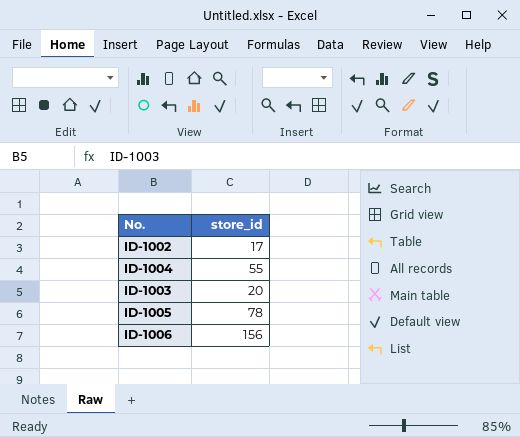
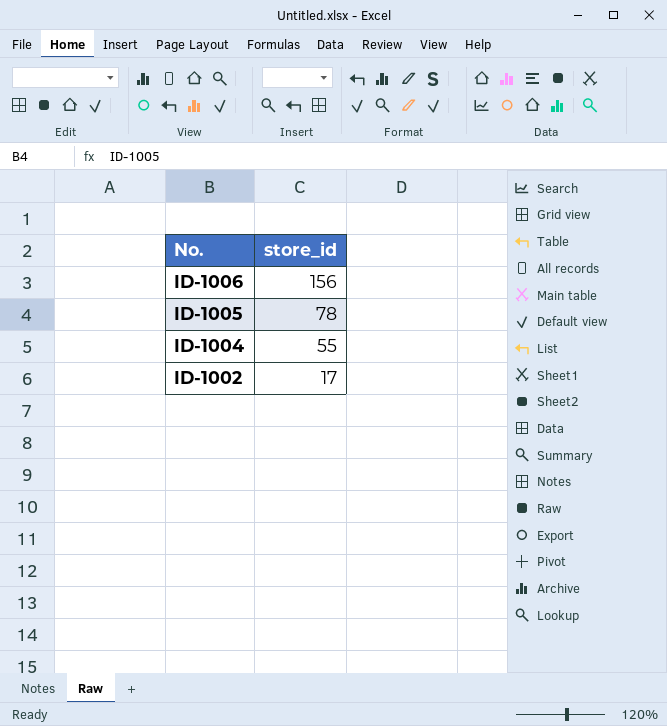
row order: none -> No. descending
row ID-1003: 20 -> none

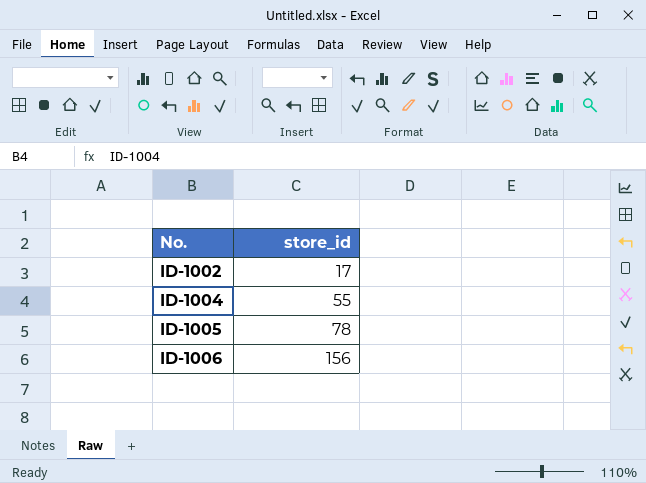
row order: No. descending -> No. ascending

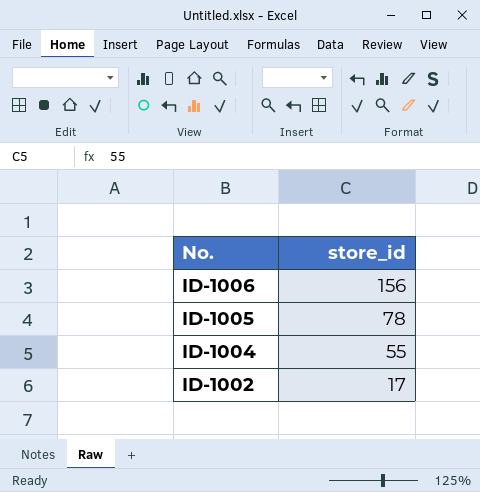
row order: No. ascending -> No. descending

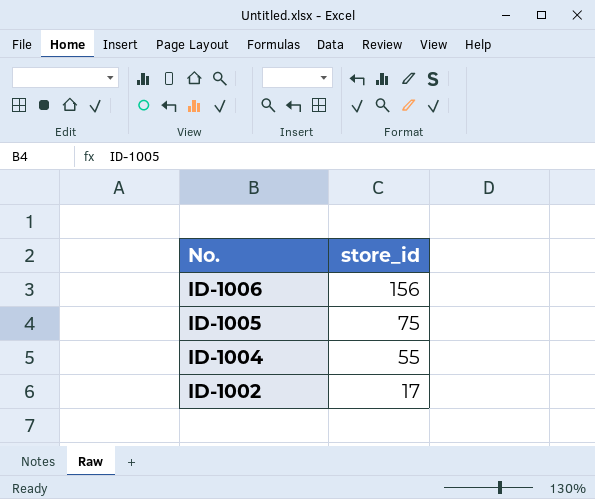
ID-1005 | store_id: 78 -> 75

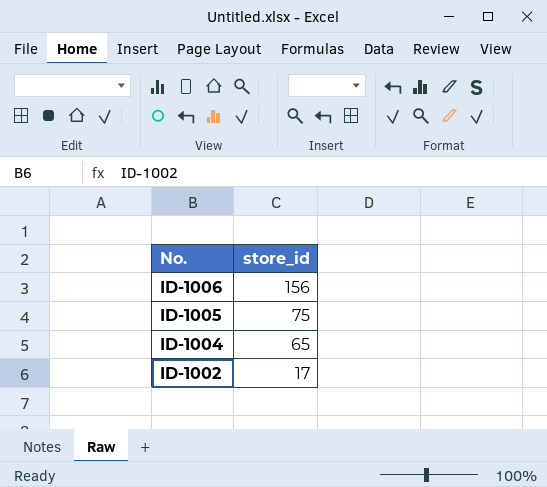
ID-1004 | store_id: 55 -> 65

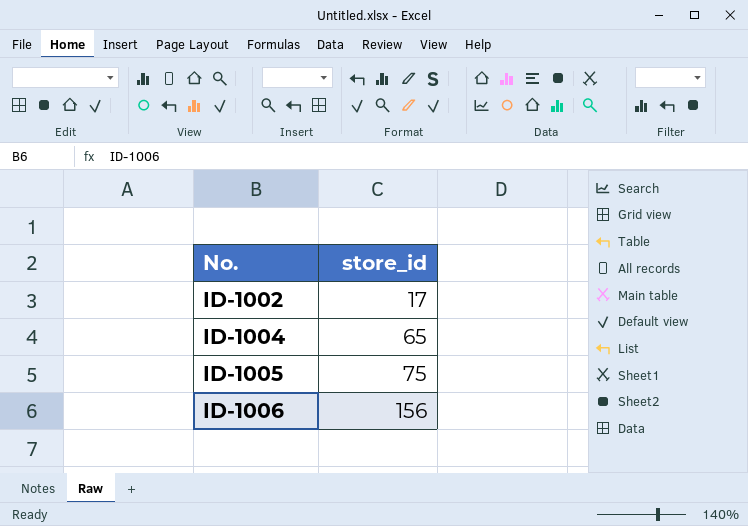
row order: No. descending -> No. ascending

